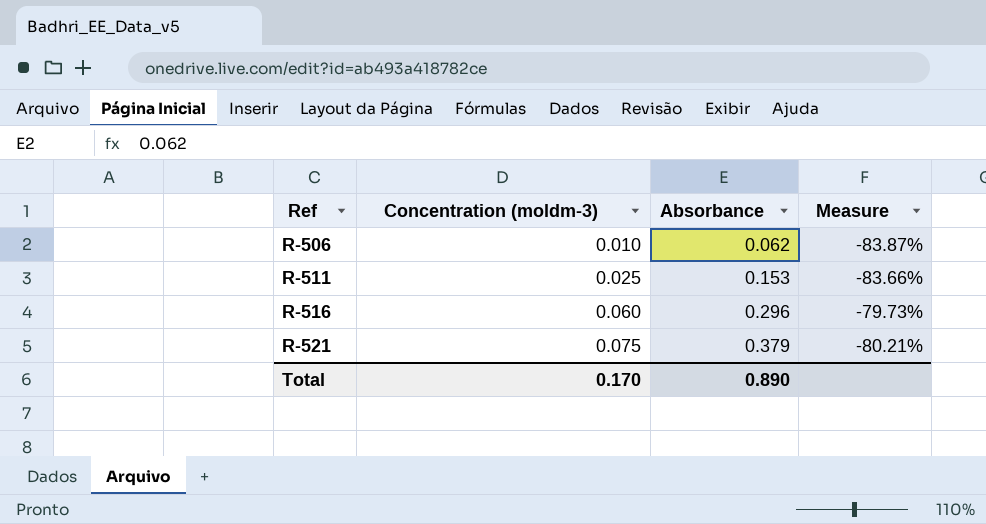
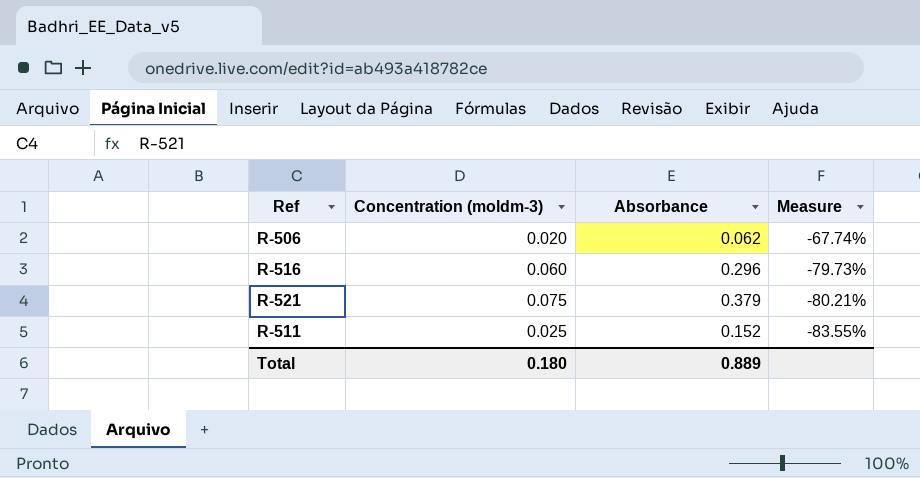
row order: Ref ascending -> Measure descending
R-506 | Concentration (moldm-3): 0.010 -> 0.020
R-506 | Measure: -83.87% -> -67.74%
R-511 | Absorbance: 0.153 -> 0.152
R-511 | Measure: -83.66% -> -83.55%
Total | Concentration (moldm-3): 0.170 -> 0.180
Total | Absorbance: 0.890 -> 0.889

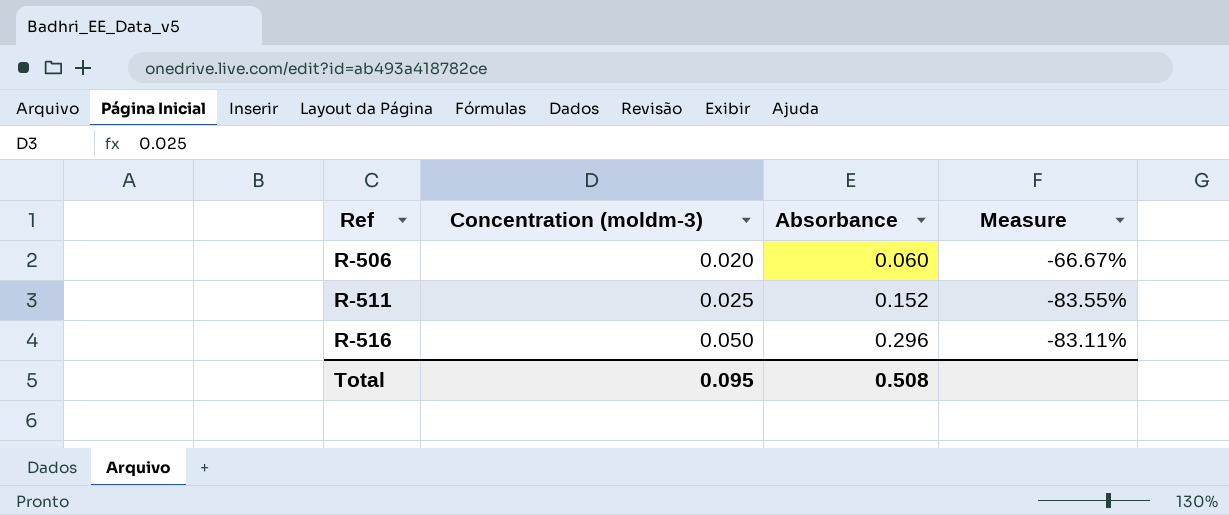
row order: Measure descending -> Ref ascending
row R-521: 0.075 | 0.379 | -80.21% -> none
R-506 | Absorbance: 0.062 -> 0.060
R-506 | Measure: -67.74% -> -66.67%
R-516 | Concentration (moldm-3): 0.060 -> 0.050
R-516 | Measure: -79.73% -> -83.11%
Total | Concentration (moldm-3): 0.180 -> 0.095
Total | Absorbance: 0.889 -> 0.508

